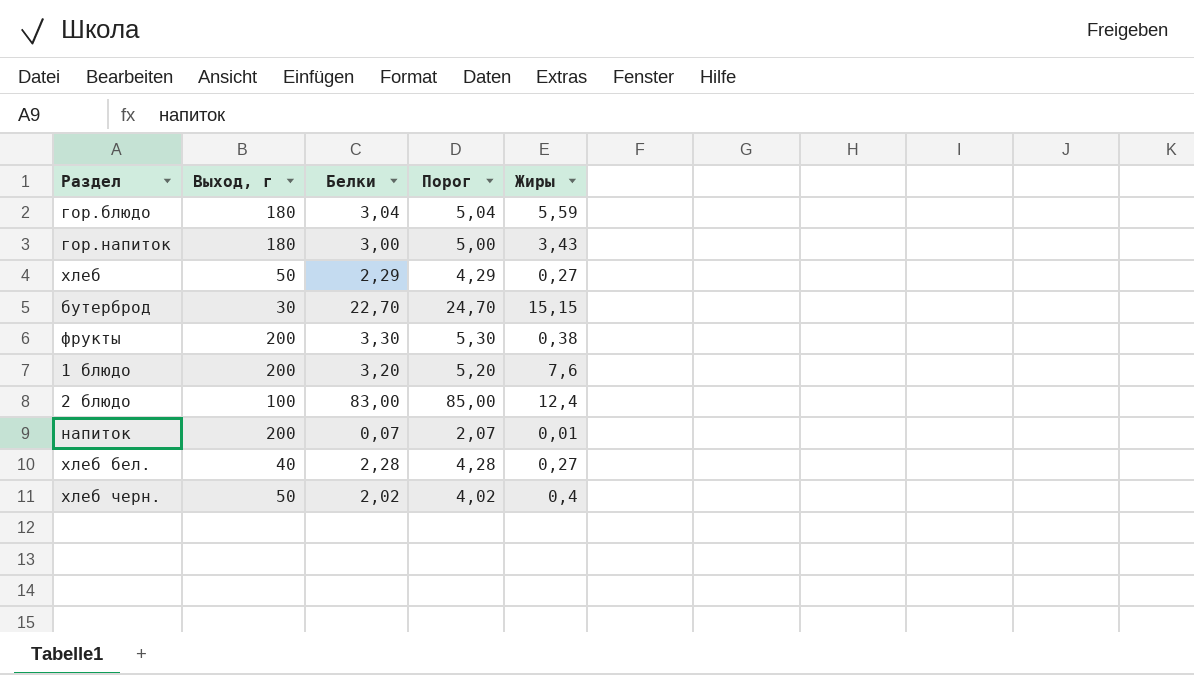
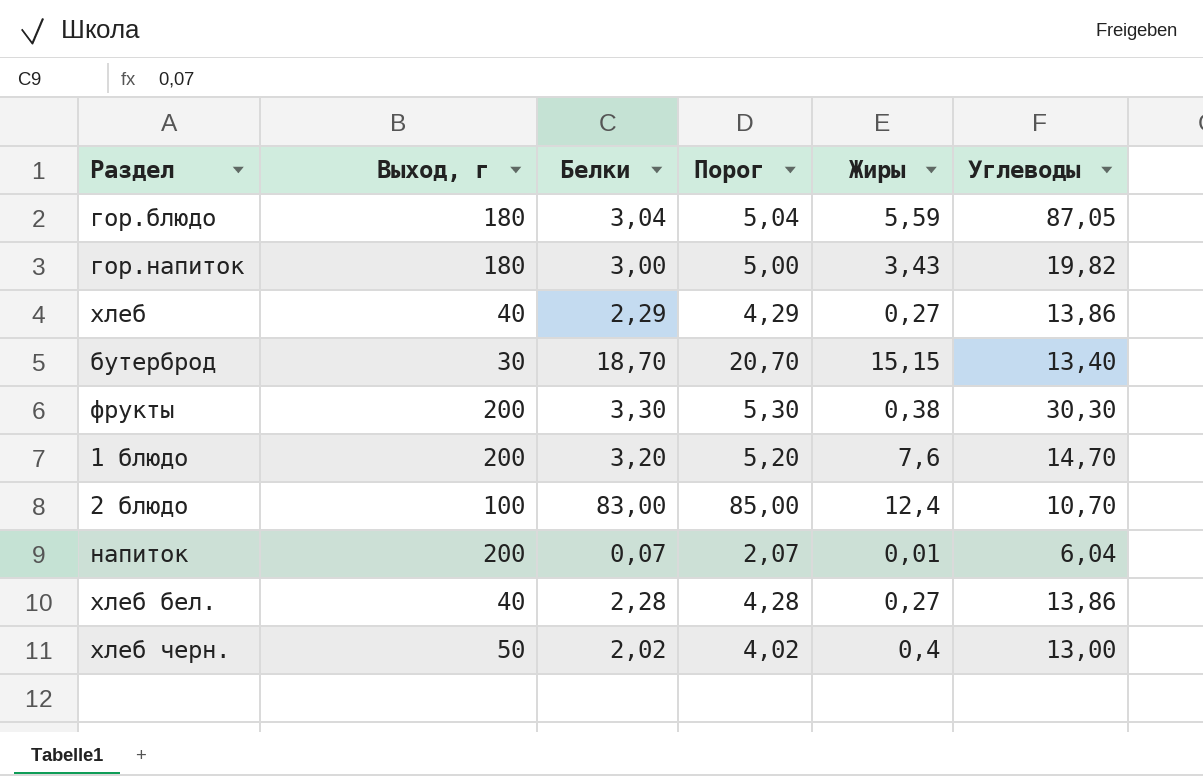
column Углеводы | position: none -> 6
хлеб | Выход, г: 50 -> 40
бутерброд | Белки: 22,70 -> 18,70
бутерброд | Порог: 24,70 -> 20,70

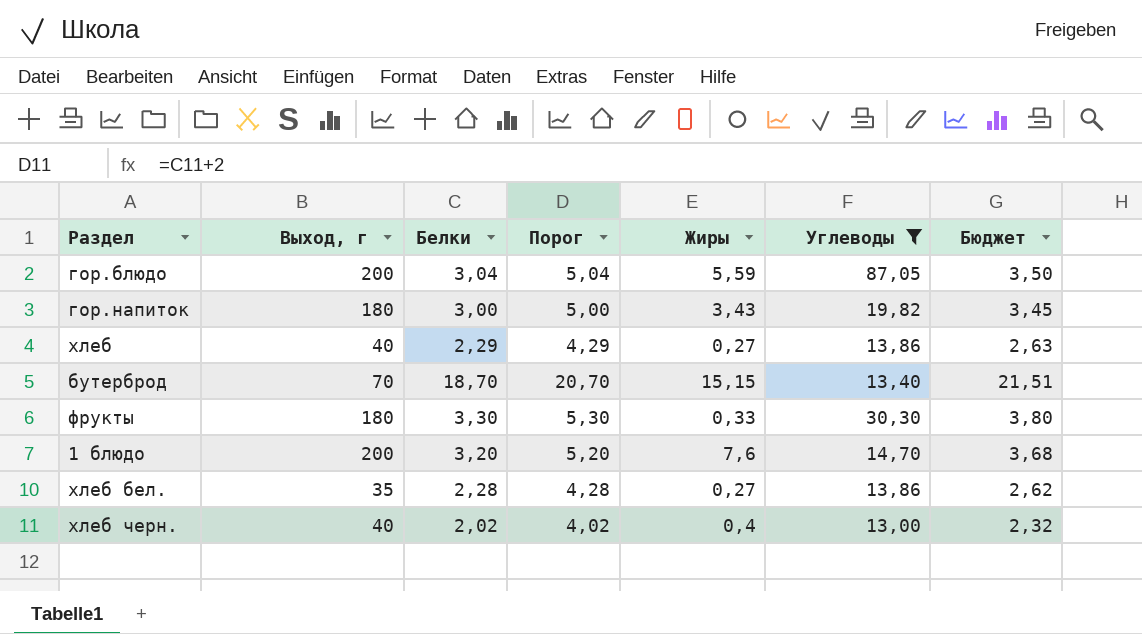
filter: none -> Углеводы >= 13,00
column Бюджет | formula: none -> [Белки] * 1,15
гор.блюдо | Выход, г: 180 -> 200
бутерброд | Выход, г: 30 -> 70
фрукты | Выход, г: 200 -> 180
фрукты | Жиры: 0,38 -> 0,33
хлеб бел. | Выход, г: 40 -> 35
хлеб черн. | Выход, г: 50 -> 40

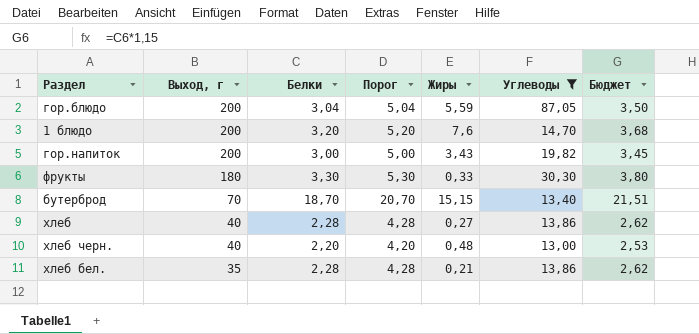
row order: none -> Выход, г descending
гор.напиток | Выход, г: 180 -> 200
хлеб | Белки: 2,29 -> 2,28
хлеб | Порог: 4,29 -> 4,28
хлеб | Бюджет: 2,63 -> 2,62
хлеб черн. | Белки: 2,02 -> 2,20
хлеб черн. | Порог: 4,02 -> 4,20
хлеб черн. | Жиры: 0,4 -> 0,48
хлеб черн. | Бюджет: 2,32 -> 2,53
хлеб бел. | Жиры: 0,27 -> 0,21

